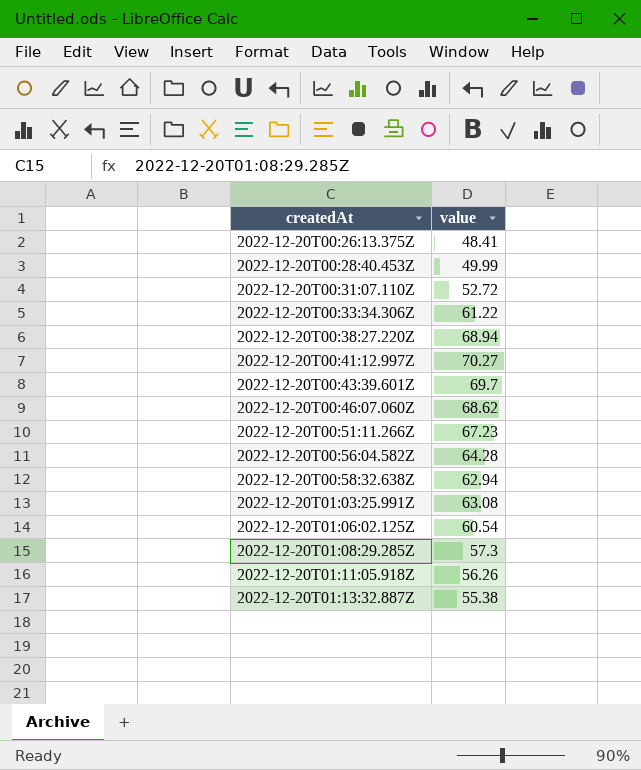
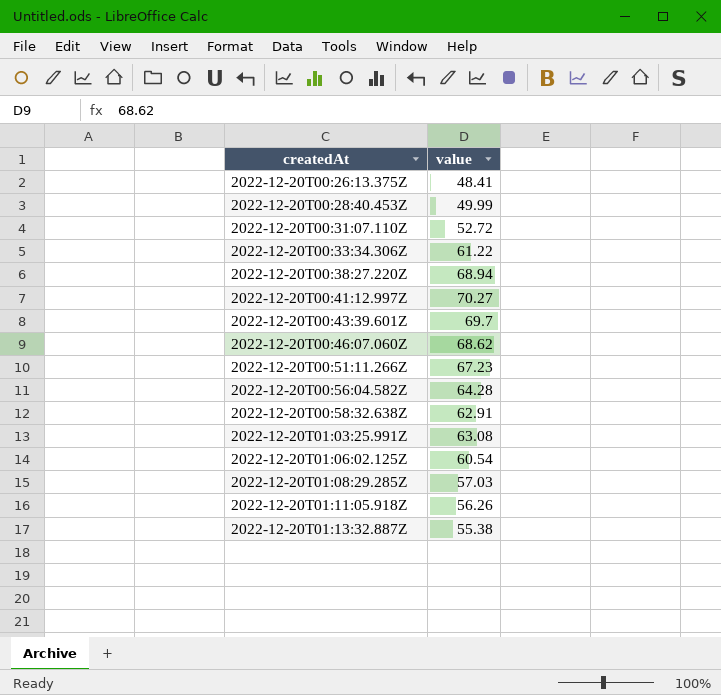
2022-12-20T00:58:32.638Z | value: 62.94 -> 62.91
2022-12-20T01:08:29.285Z | value: 57.3 -> 57.03

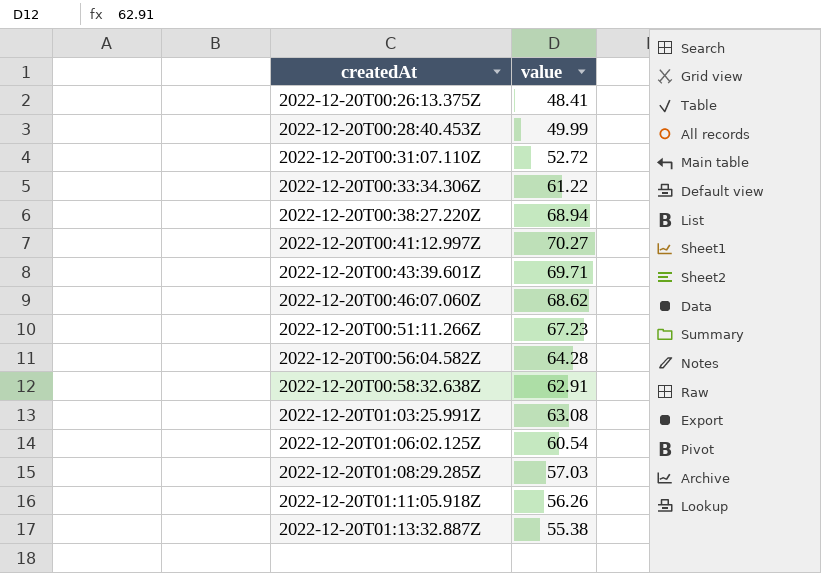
2022-12-20T00:43:39.601Z | value: 69.7 -> 69.71

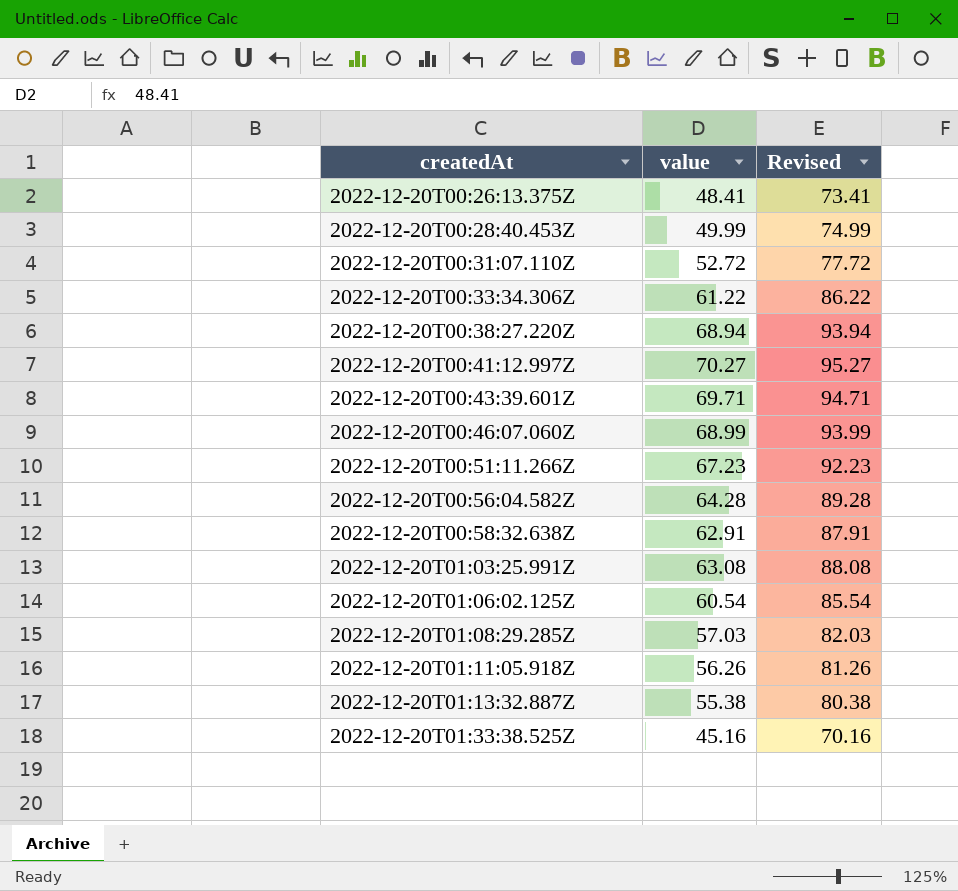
column Revised | formula: none -> [value] + 25
2022-12-20T00:46:07.060Z | value: 68.62 -> 68.99
row 2022-12-20T01:33:38.525Z: none -> 45.16 | 70.16

